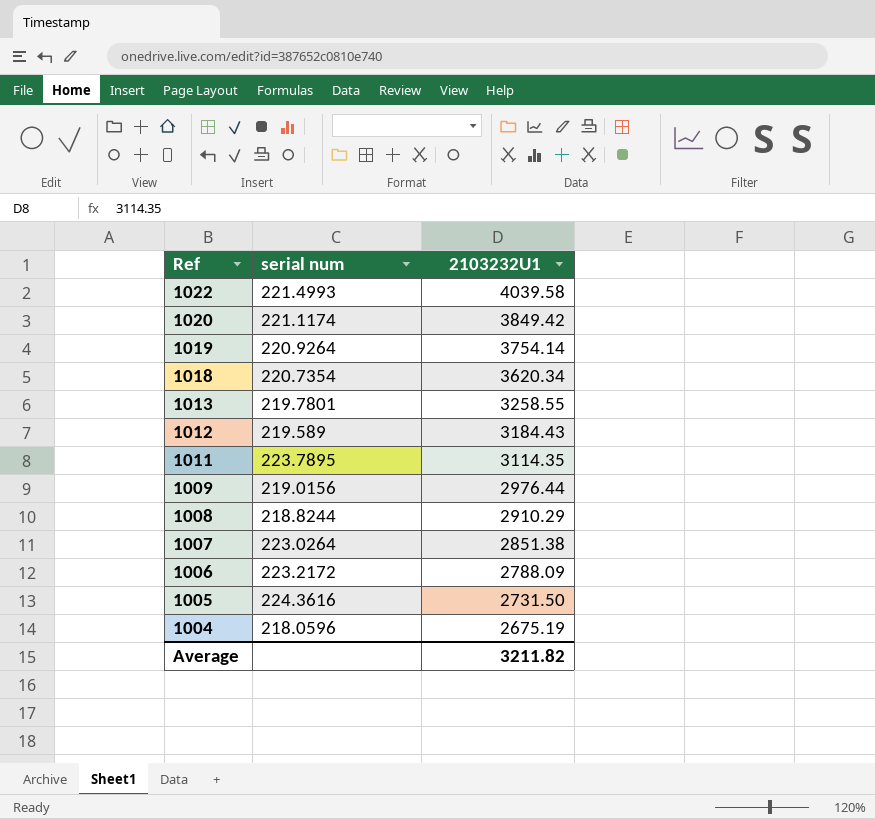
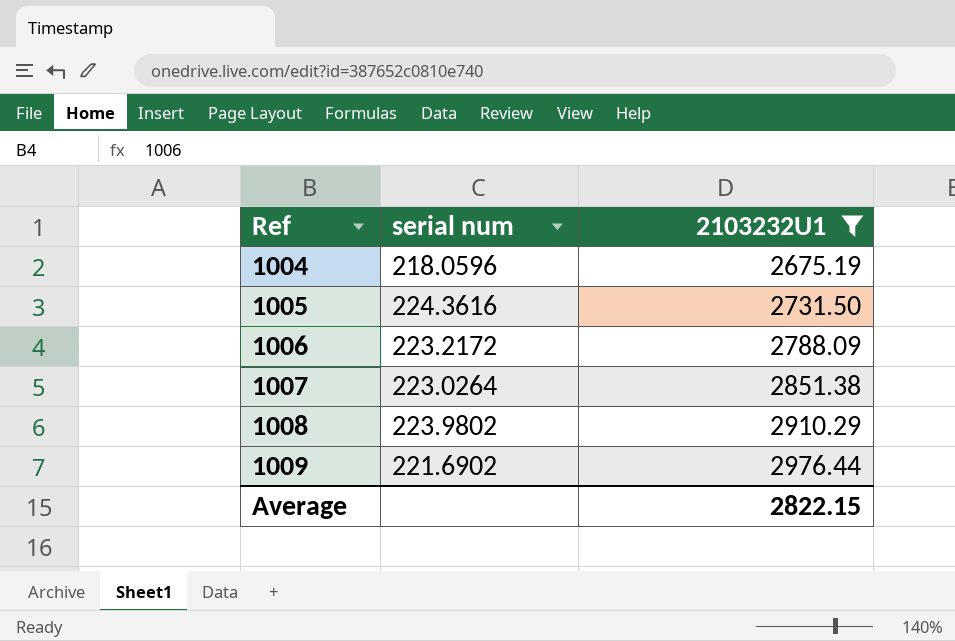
filter: none -> 2103232U1 <= 2976.44
row order: Ref descending -> Ref ascending
1008 | serial num: 218.8244 -> 223.9802
1009 | serial num: 219.0156 -> 221.6902
Average | 2103232U1: 3211.82 -> 2822.15

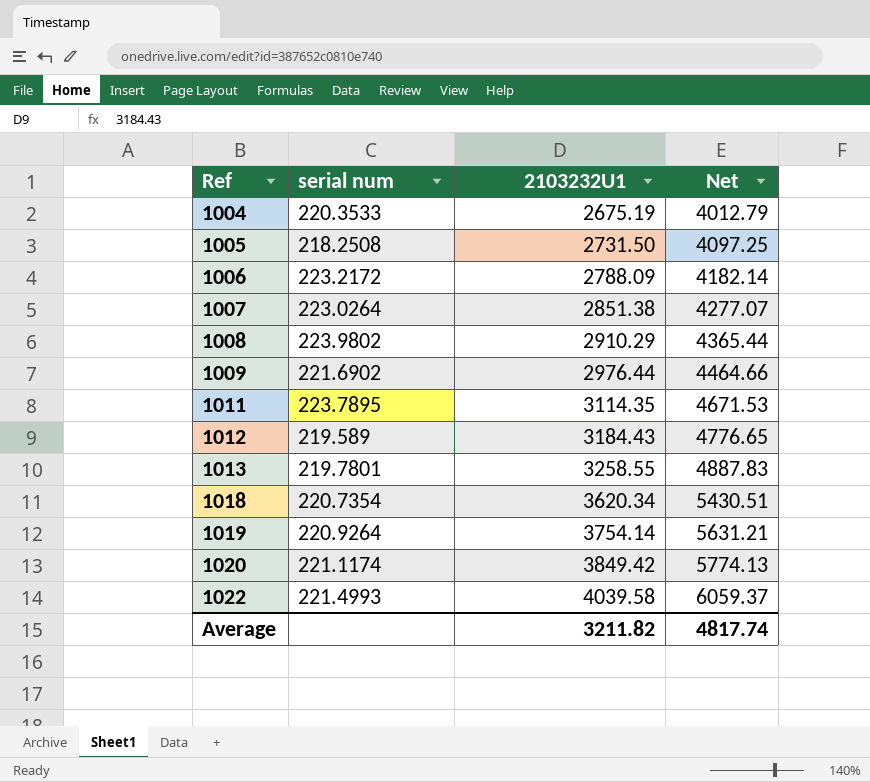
filter: 2103232U1 <= 2976.44 -> none
column Net | formula: none -> [2103232U1] * 1.5
1004 | serial num: 218.0596 -> 220.3533
1005 | serial num: 224.3616 -> 218.2508
Average | 2103232U1: 2822.15 -> 3211.82

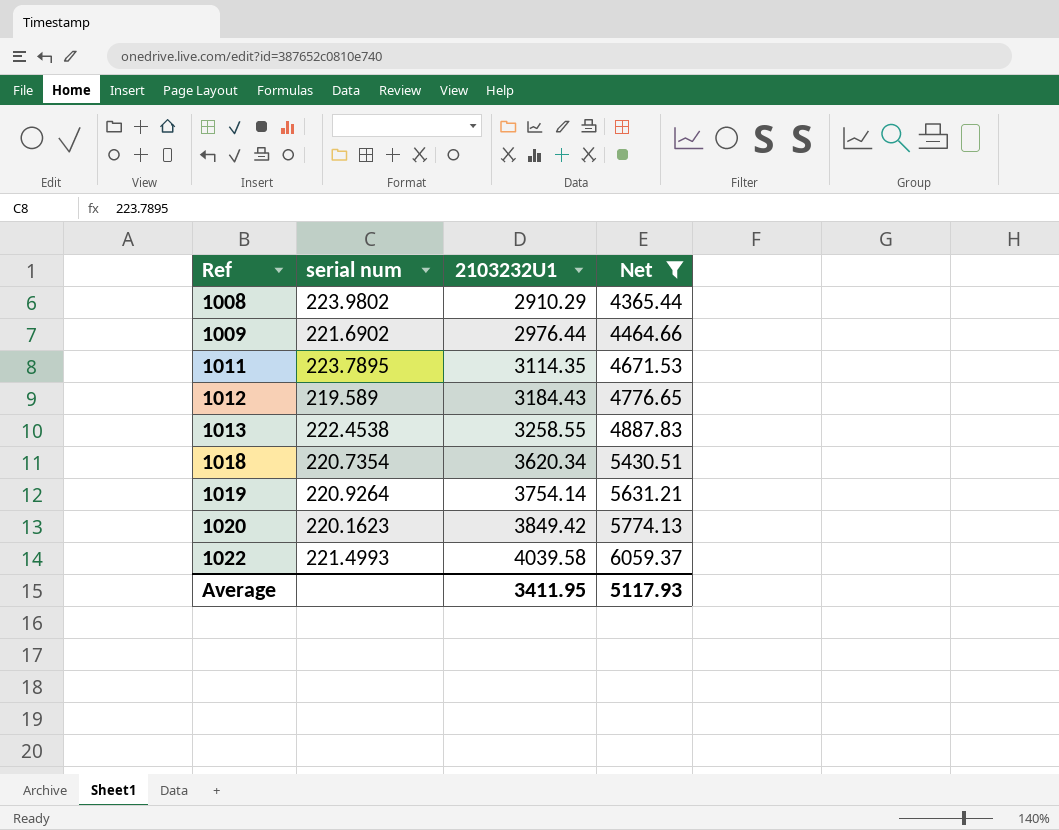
filter: none -> Net >= 4365.44
1013 | serial num: 219.7801 -> 222.4538
1020 | serial num: 221.1174 -> 220.1623
Average | 2103232U1: 3211.82 -> 3411.95
Average | Net: 4817.74 -> 5117.93

